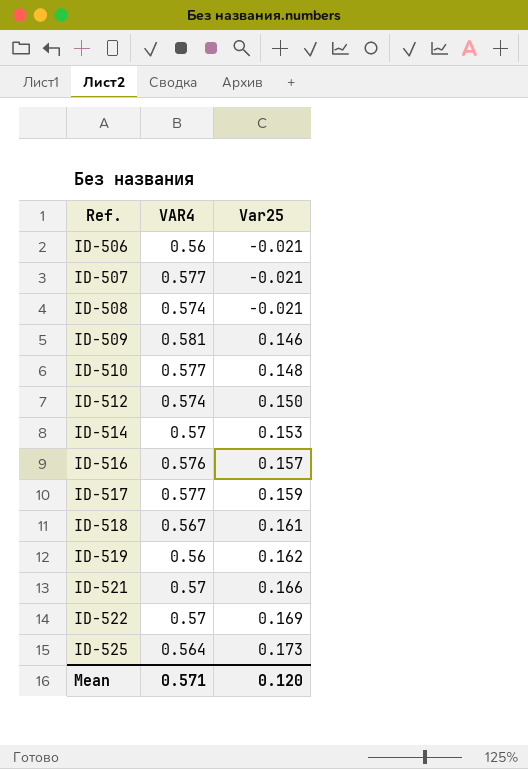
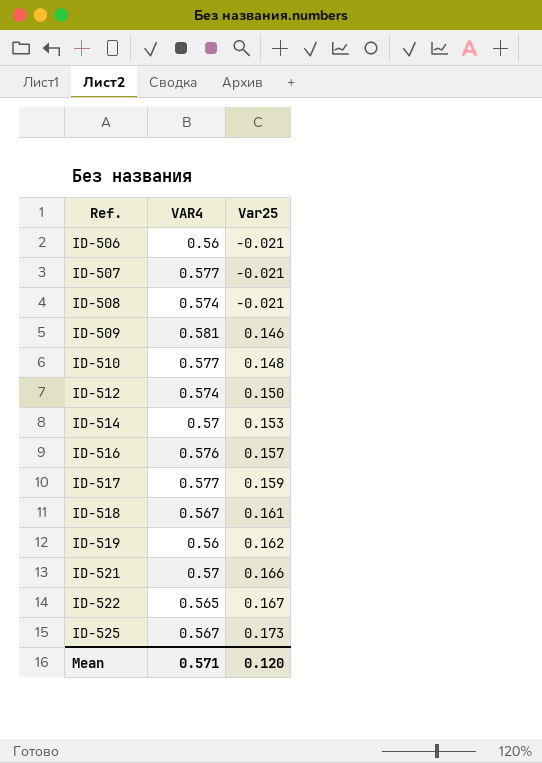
ID-522 | VAR4: 0.57 -> 0.565
ID-522 | Var25: 0.169 -> 0.167
ID-525 | VAR4: 0.564 -> 0.567

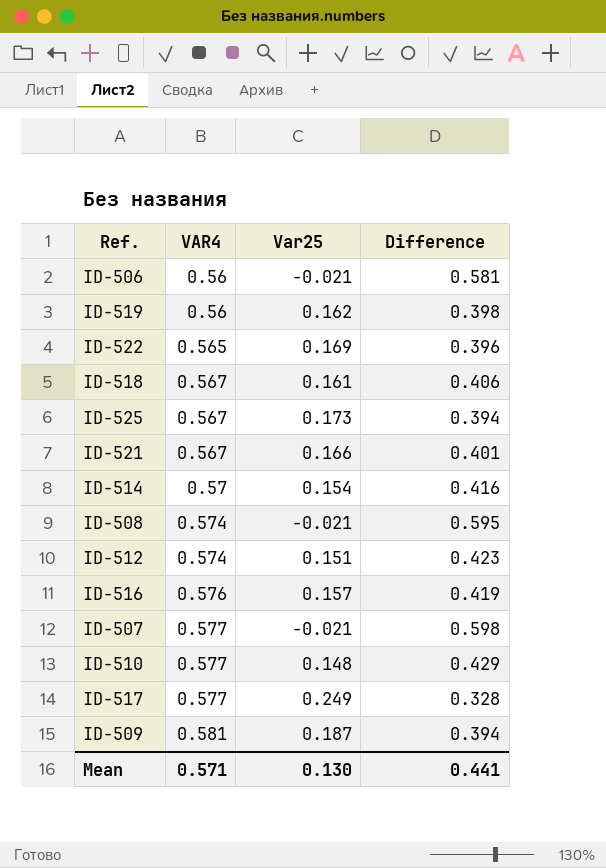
row order: Ref. ascending -> VAR4 ascending
column Difference | formula: none -> [VAR4] - [Var25]
ID-522 | Var25: 0.167 -> 0.169
ID-521 | VAR4: 0.57 -> 0.567
ID-514 | Var25: 0.153 -> 0.154
ID-512 | Var25: 0.150 -> 0.151
ID-517 | Var25: 0.159 -> 0.249
ID-509 | Var25: 0.146 -> 0.187
Mean | Var25: 0.120 -> 0.130

